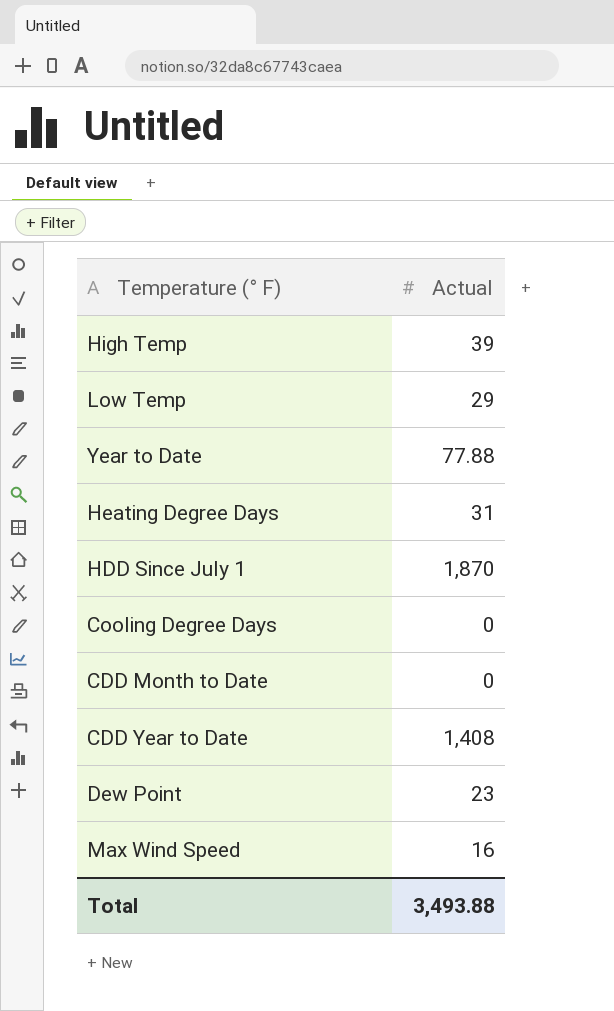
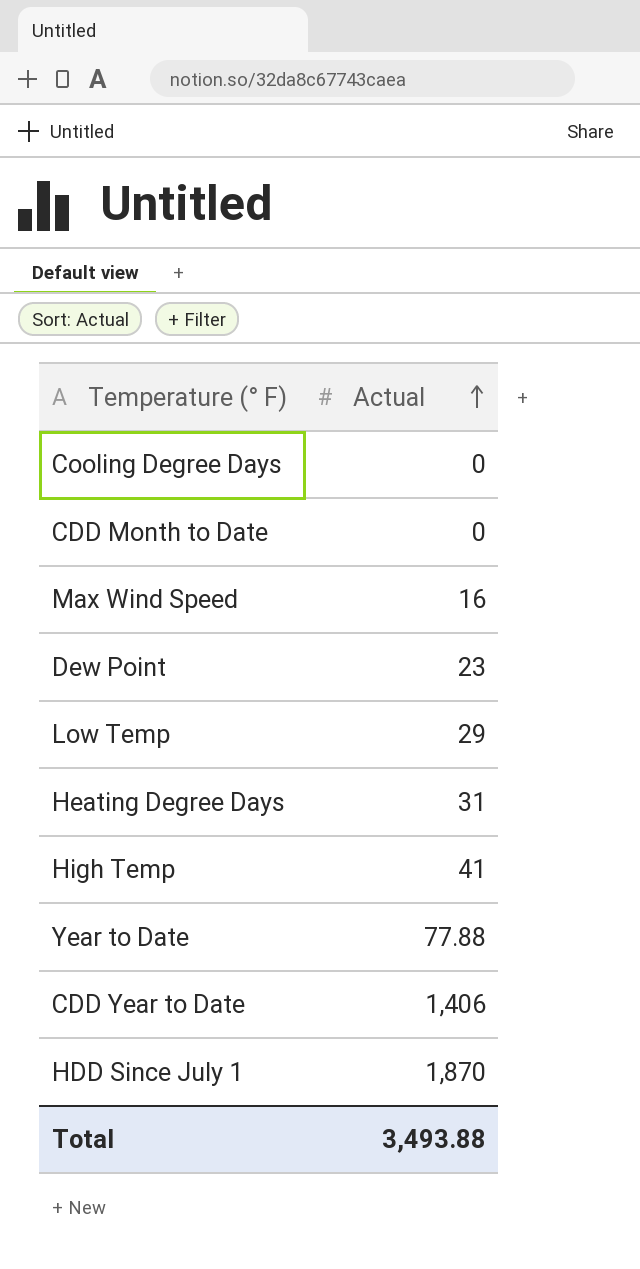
row order: none -> Actual ascending
High Temp | Actual: 39 -> 41
CDD Year to Date | Actual: 1,408 -> 1,406

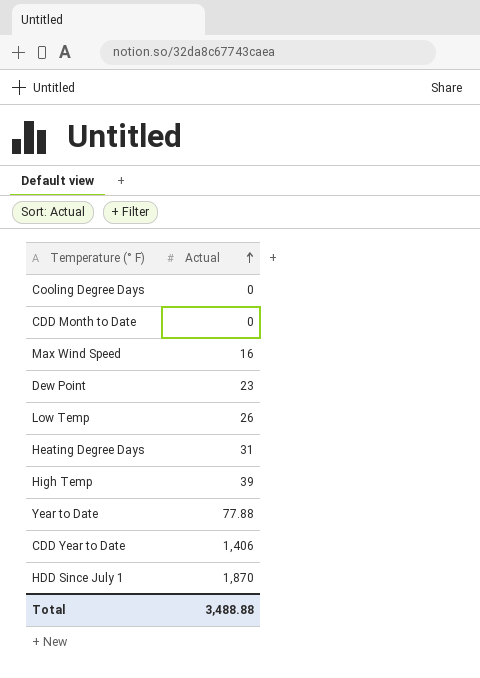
Low Temp | Actual: 29 -> 26
High Temp | Actual: 41 -> 39
Total | Actual: 3,493.88 -> 3,488.88

